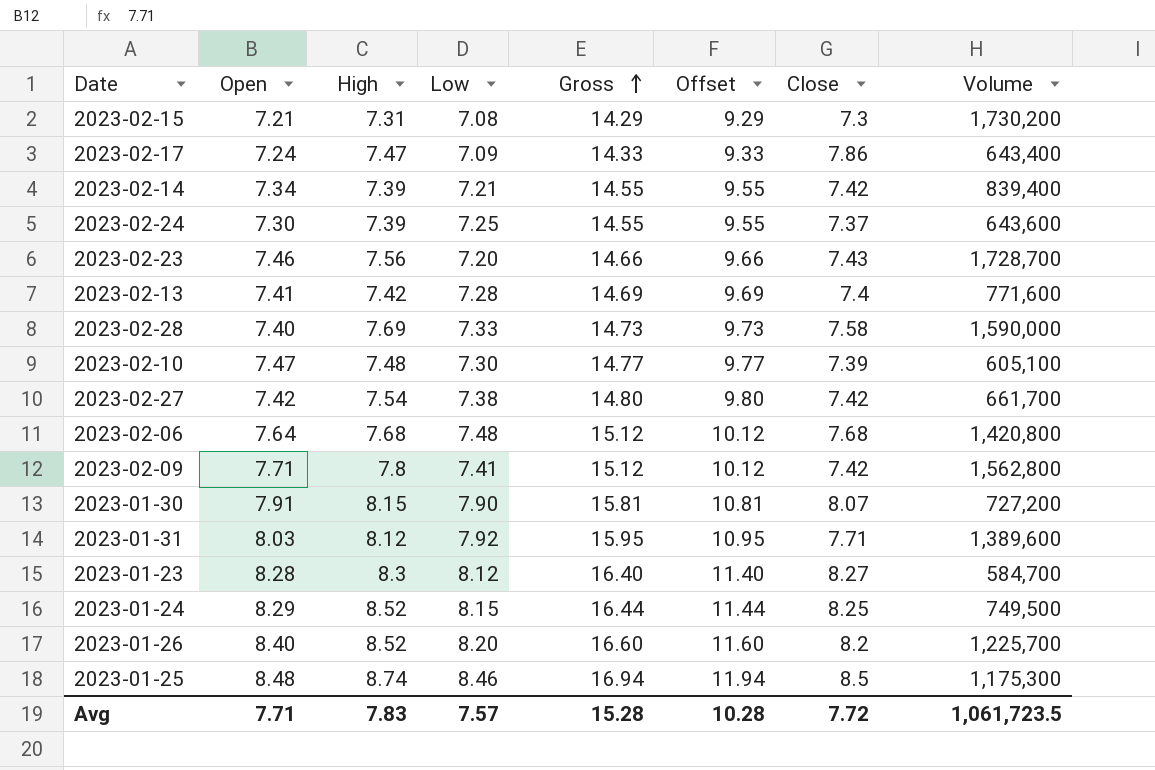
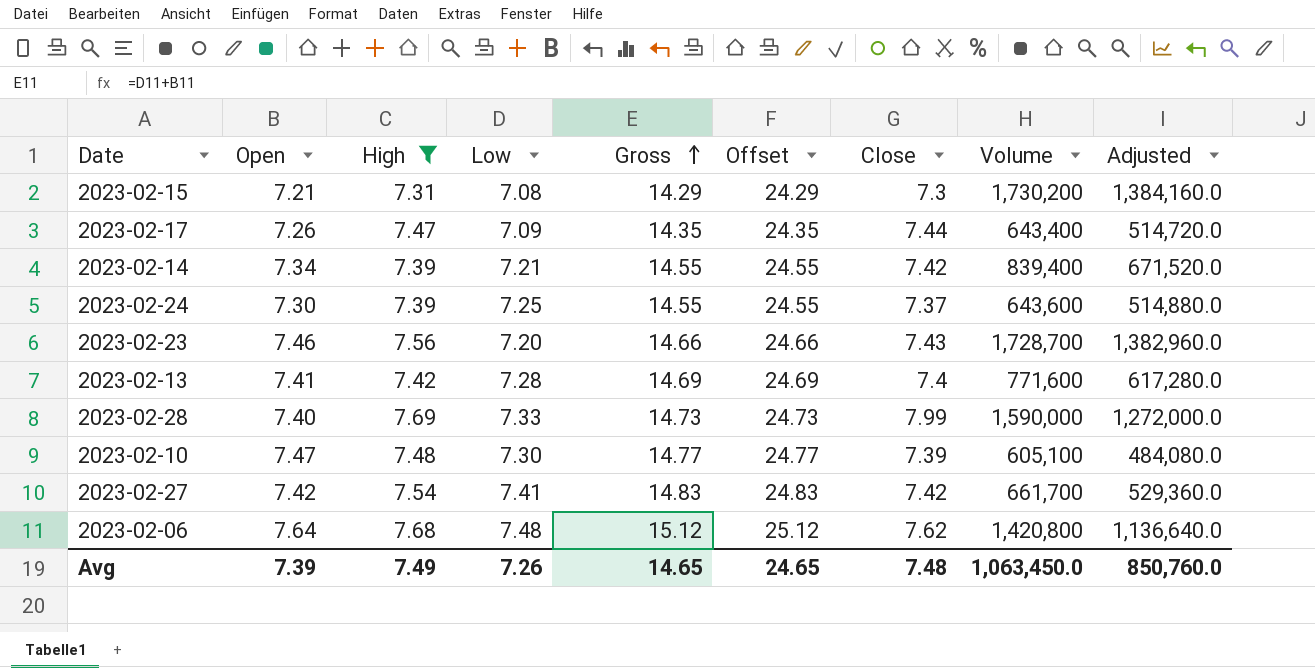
filter: none -> High <= 7.69
column Offset | formula: [Gross] - 5 -> [Gross] + 10
column Adjusted | formula: none -> [Volume] * 0.8
2023-02-17 | Open: 7.24 -> 7.26
2023-02-17 | Gross: 14.33 -> 14.35
2023-02-17 | Close: 7.86 -> 7.44
2023-02-28 | Close: 7.58 -> 7.99
2023-02-27 | Low: 7.38 -> 7.41
2023-02-27 | Gross: 14.80 -> 14.83
2023-02-06 | Close: 7.68 -> 7.62
Avg | Open: 7.71 -> 7.39
Avg | High: 7.83 -> 7.49
Avg | Low: 7.57 -> 7.26
Avg | Gross: 15.28 -> 14.65
Avg | Offset: 10.28 -> 24.65
Avg | Close: 7.72 -> 7.48
Avg | Volume: 1,061,723.5 -> 1,063,450.0

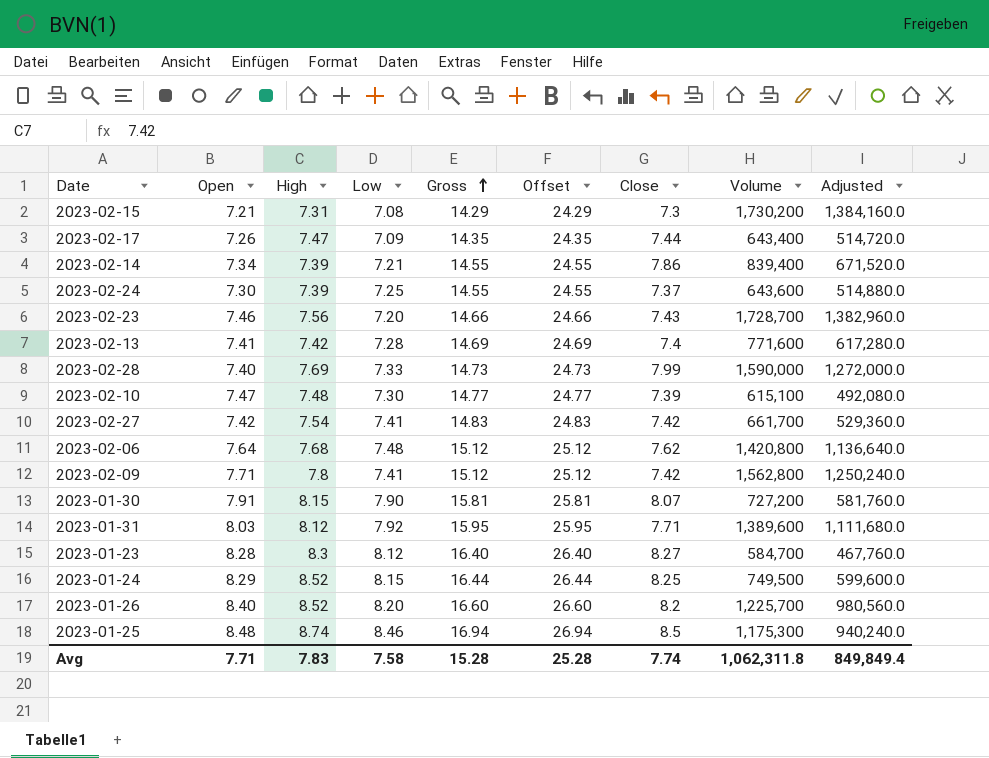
filter: High <= 7.69 -> none
2023-02-14 | Close: 7.42 -> 7.86
2023-02-10 | Volume: 605,100 -> 615,100
2023-02-10 | Adjusted: 484,080.0 -> 492,080.0
Avg | Open: 7.39 -> 7.71
Avg | High: 7.49 -> 7.83
Avg | Low: 7.26 -> 7.58
Avg | Gross: 14.65 -> 15.28
Avg | Offset: 24.65 -> 25.28
Avg | Close: 7.48 -> 7.74
Avg | Volume: 1,063,450.0 -> 1,062,311.8
Avg | Adjusted: 850,760.0 -> 849,849.4

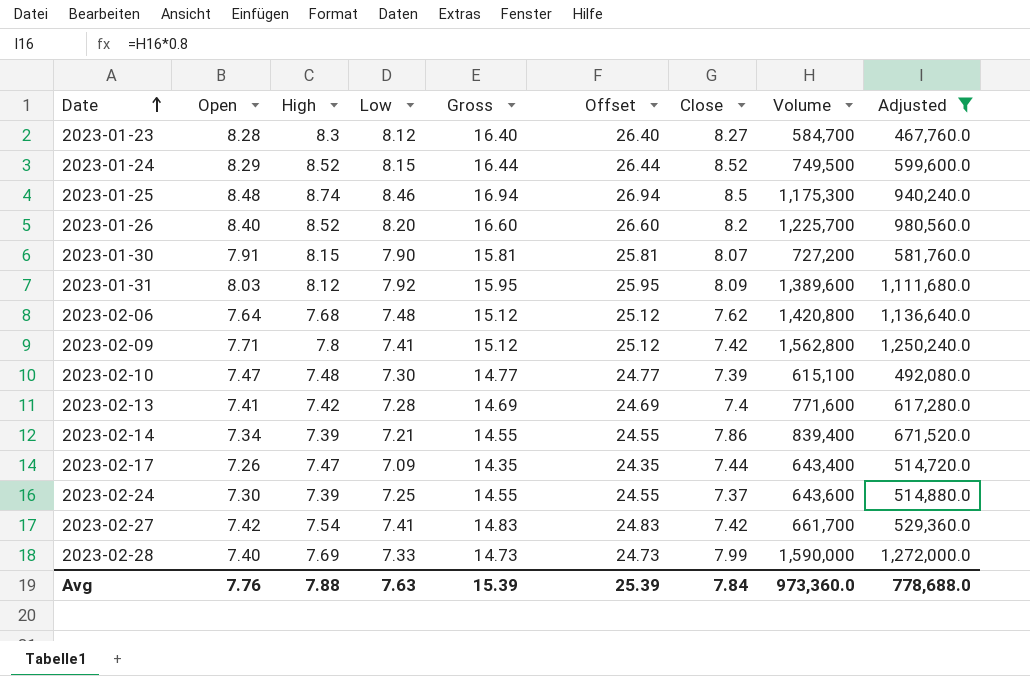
filter: none -> Adjusted <= 1,272,000.0
row order: Gross ascending -> Date ascending
2023-01-24 | Close: 8.25 -> 8.52
2023-01-31 | Close: 7.71 -> 8.09
Avg | Open: 7.71 -> 7.76
Avg | High: 7.83 -> 7.88
Avg | Low: 7.58 -> 7.63
Avg | Gross: 15.28 -> 15.39
Avg | Offset: 25.28 -> 25.39
Avg | Close: 7.74 -> 7.84
Avg | Volume: 1,062,311.8 -> 973,360.0
Avg | Adjusted: 849,849.4 -> 778,688.0

